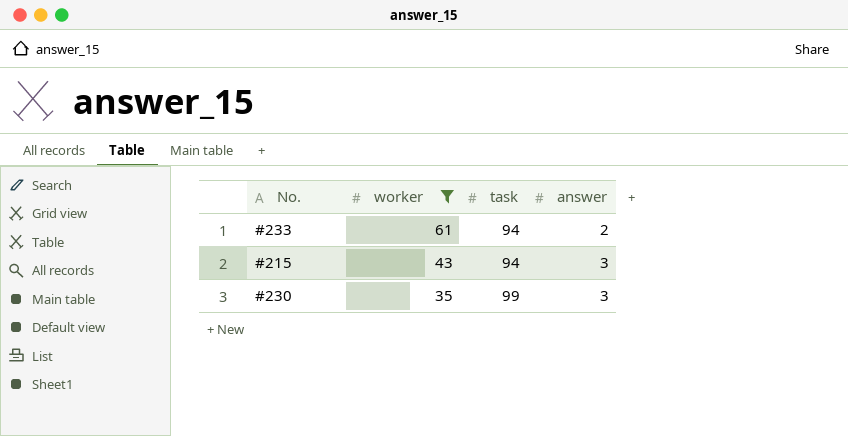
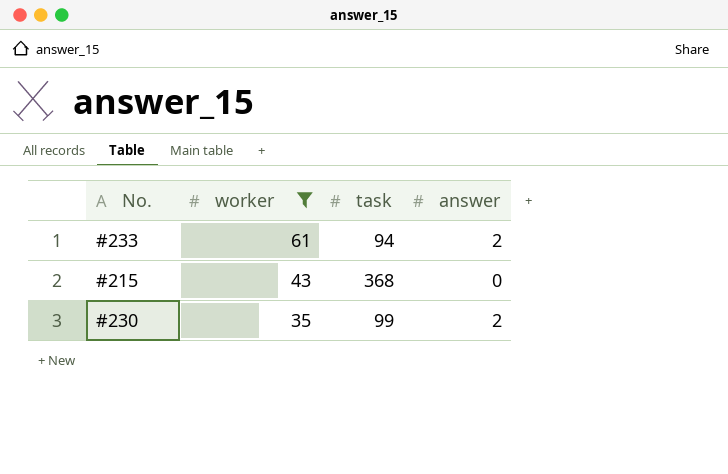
#215 | task: 94 -> 368
#215 | answer: 3 -> 0
#230 | answer: 3 -> 2

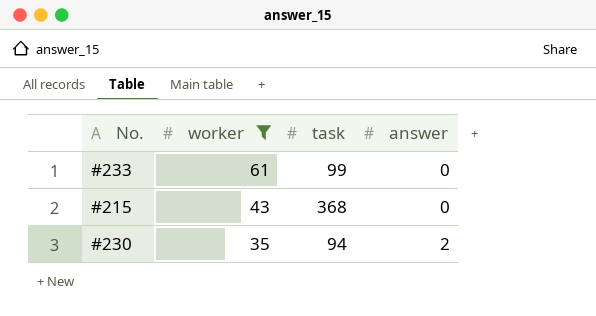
#233 | task: 94 -> 99
#233 | answer: 2 -> 0
#230 | task: 99 -> 94

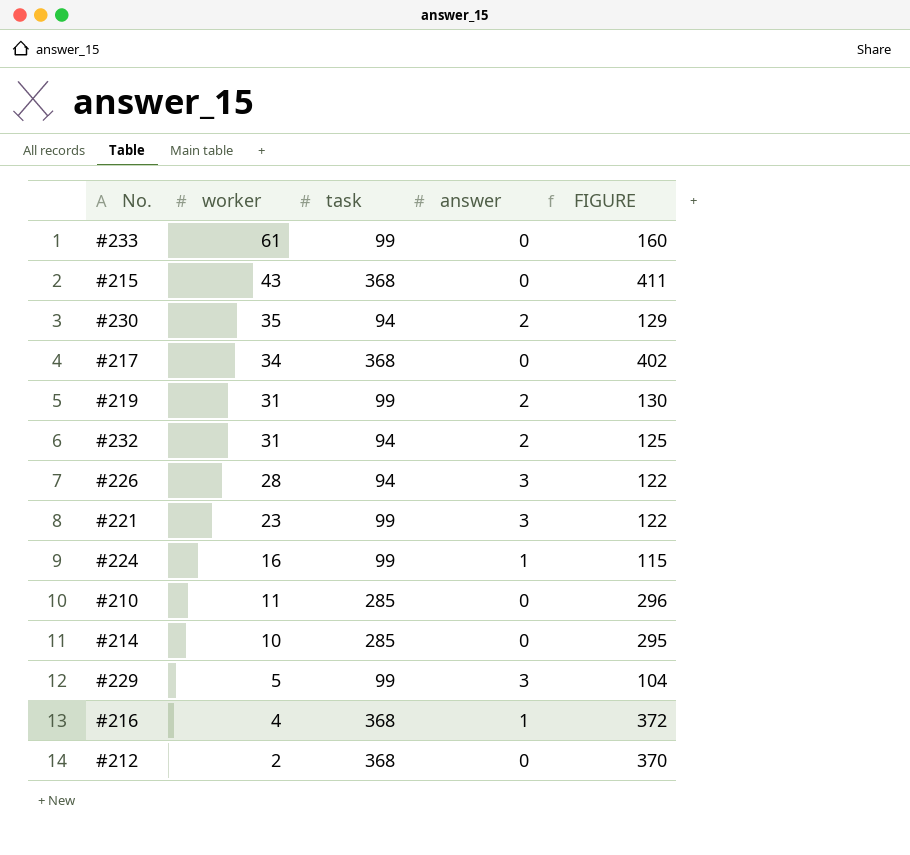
filter: worker >= 35 -> none
column FIGURE | formula: none -> [worker] + [task]

